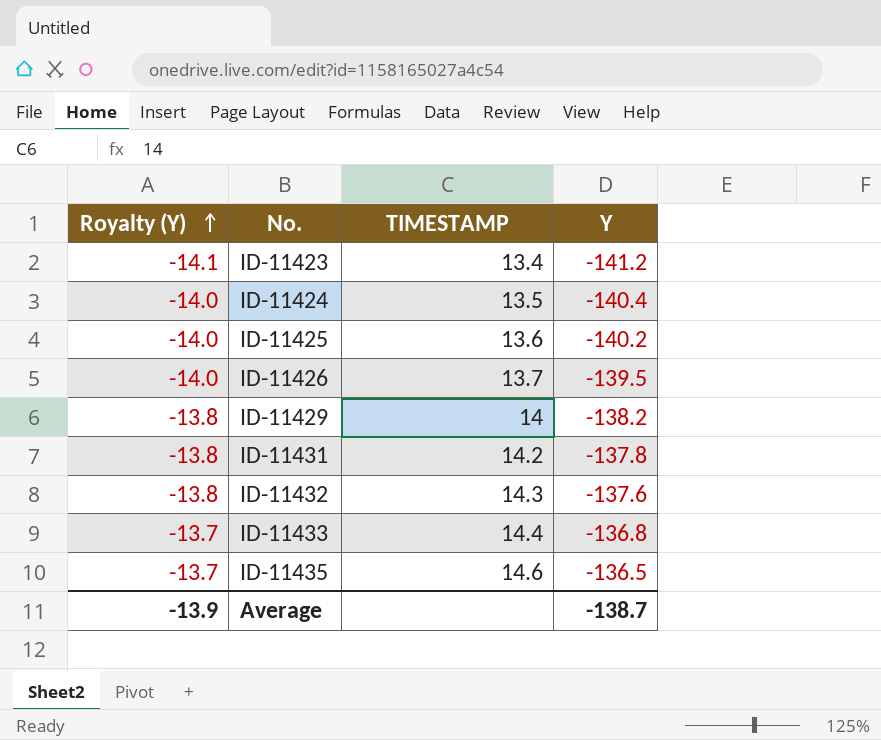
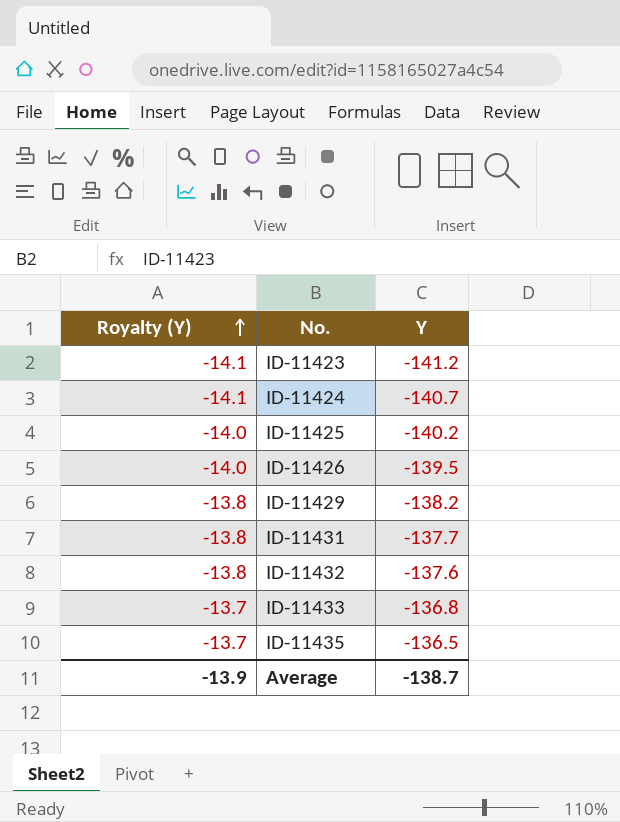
column TIMESTAMP | position: 3 -> none
ID-11424 | Royalty (Y): -14.0 -> -14.1
ID-11424 | Y: -140.4 -> -140.7
ID-11431 | Y: -137.8 -> -137.7

